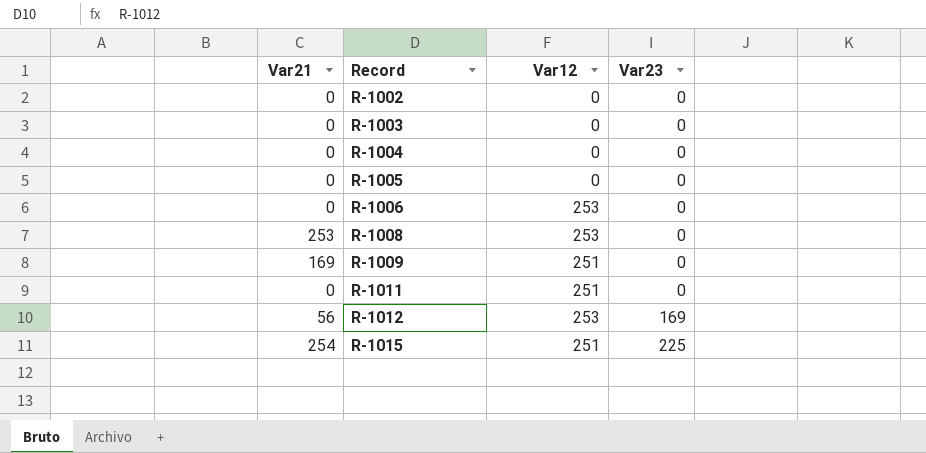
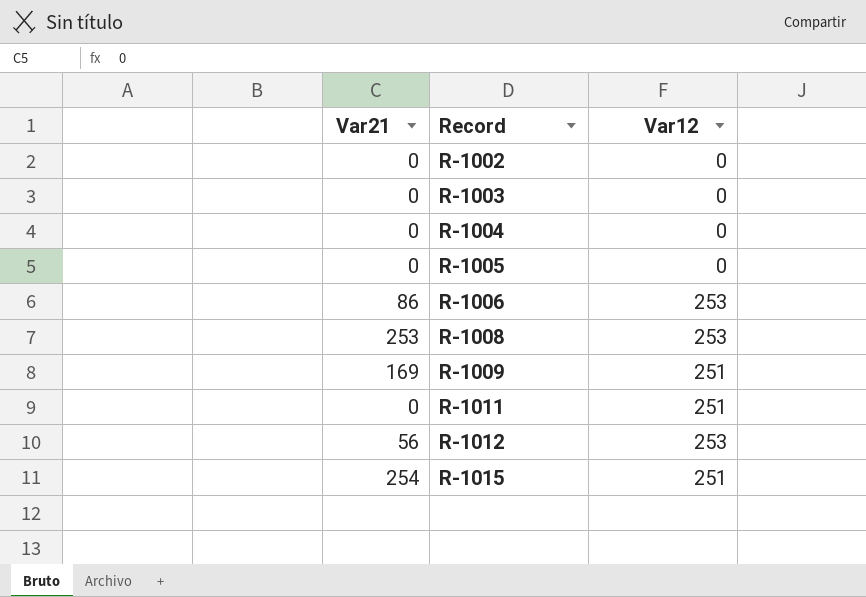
column Var23 | position: 4 -> none
R-1006 | Var21: 0 -> 86

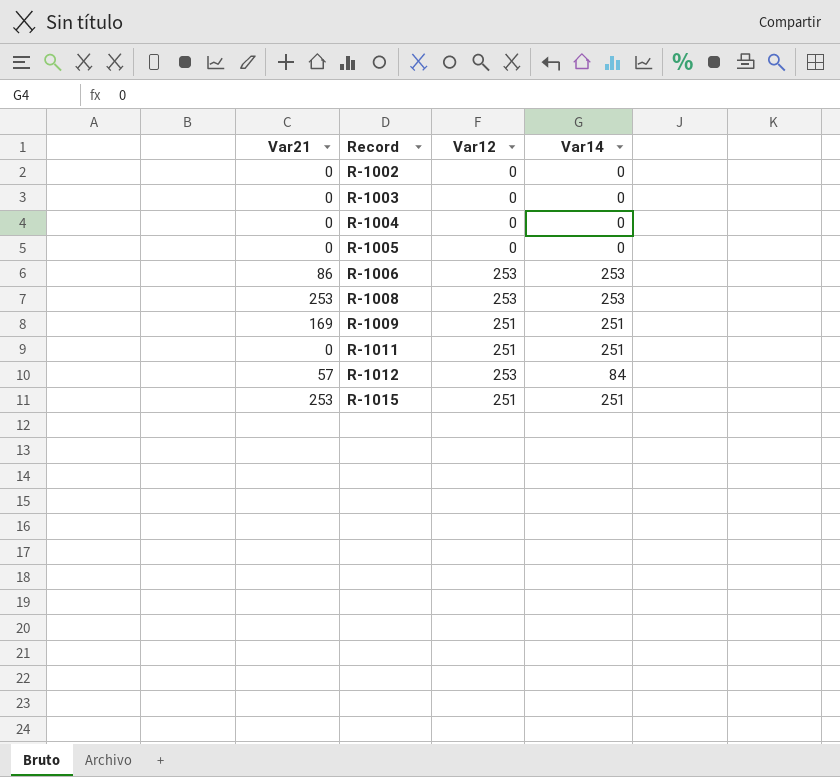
column Var14 | position: none -> 4
R-1012 | Var21: 56 -> 57
R-1015 | Var21: 254 -> 253

